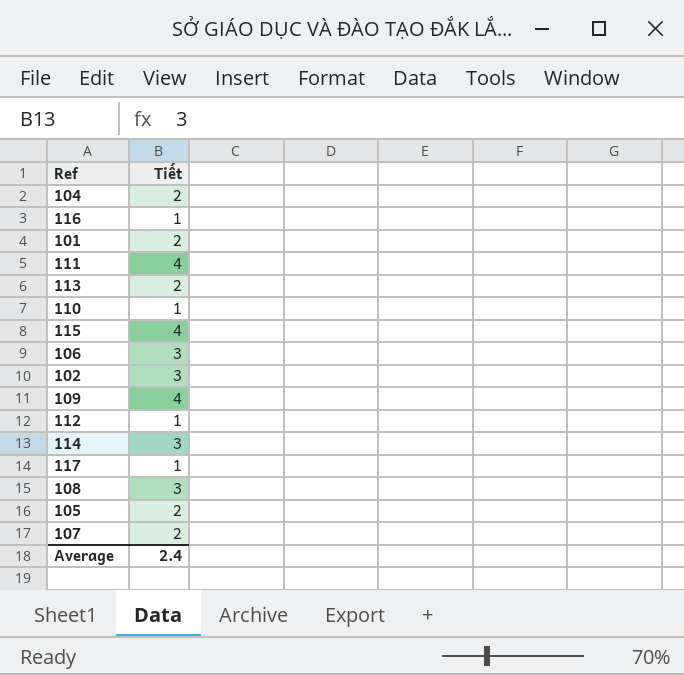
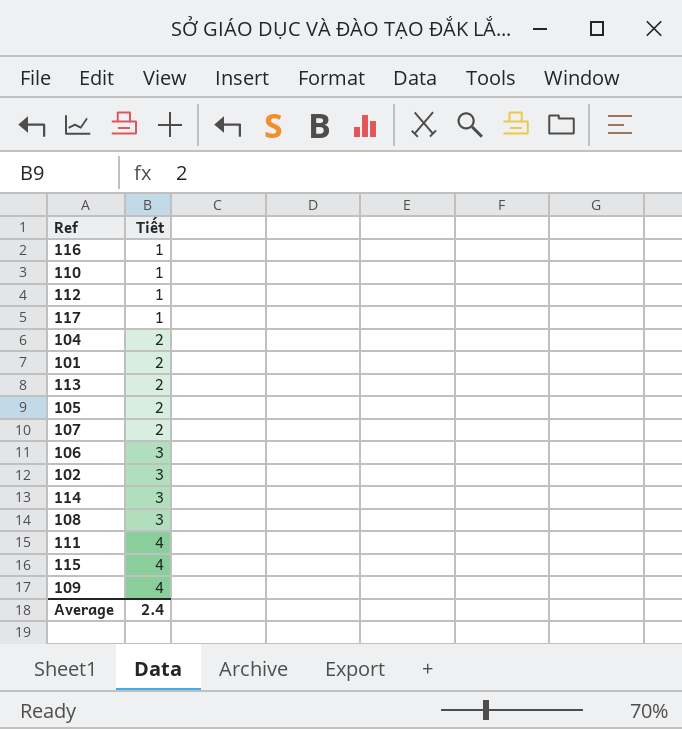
row order: none -> Tiết ascending

